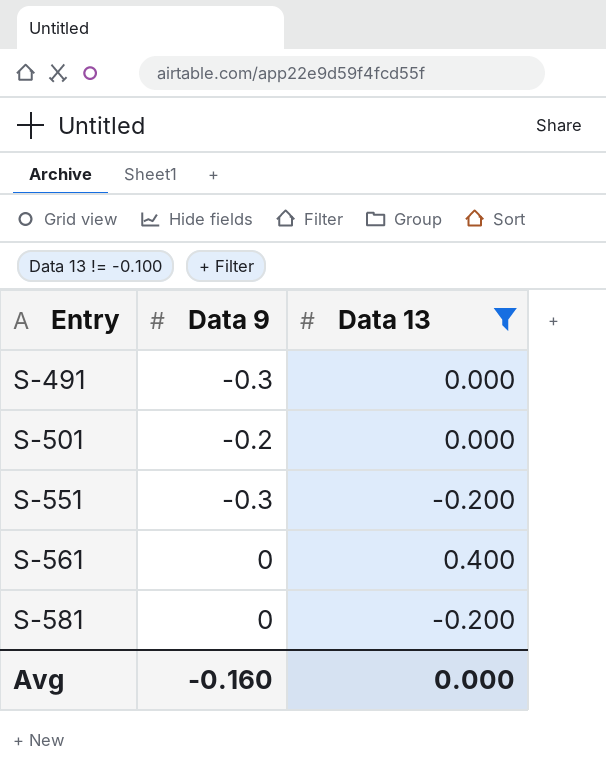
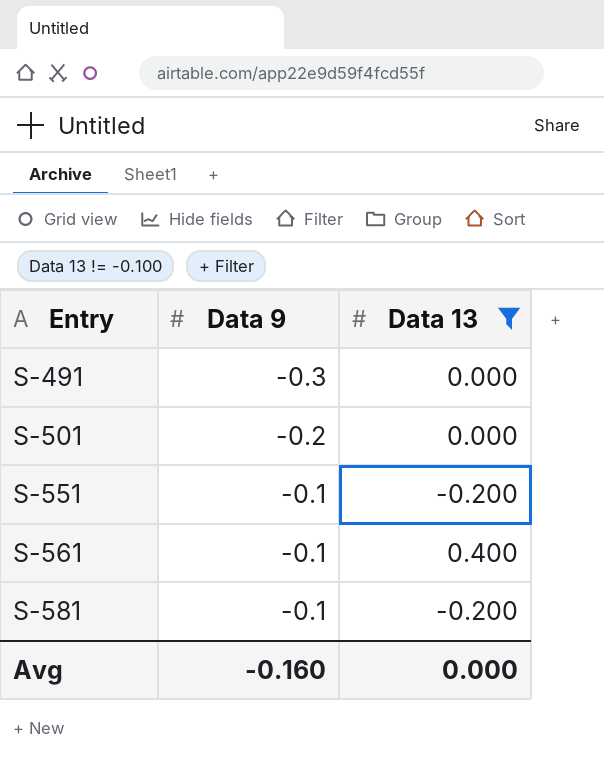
S-551 | Data 9: -0.3 -> -0.1
S-561 | Data 9: 0 -> -0.1
S-581 | Data 9: 0 -> -0.1

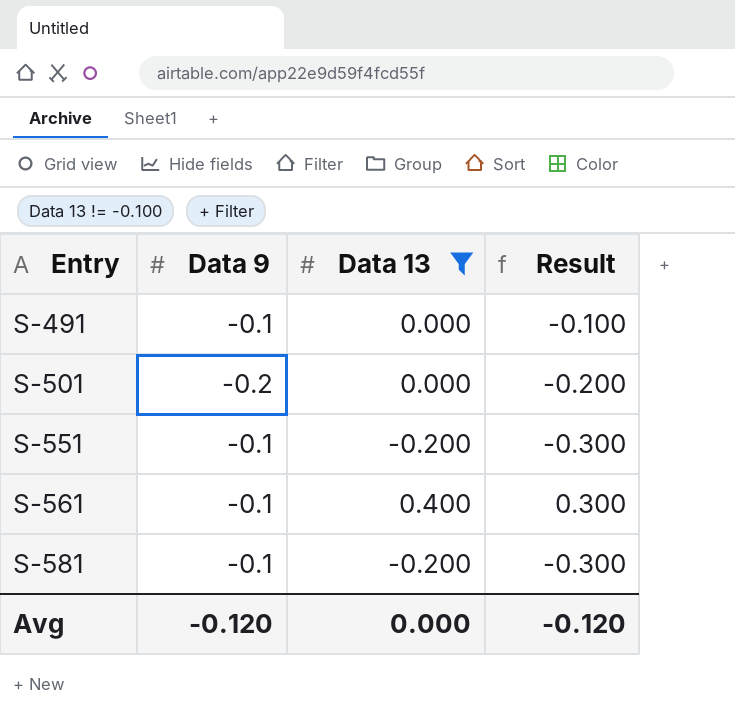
column Result | formula: none -> [Data 9] + [Data 13]
S-491 | Data 9: -0.3 -> -0.1
Avg | Data 9: -0.160 -> -0.120

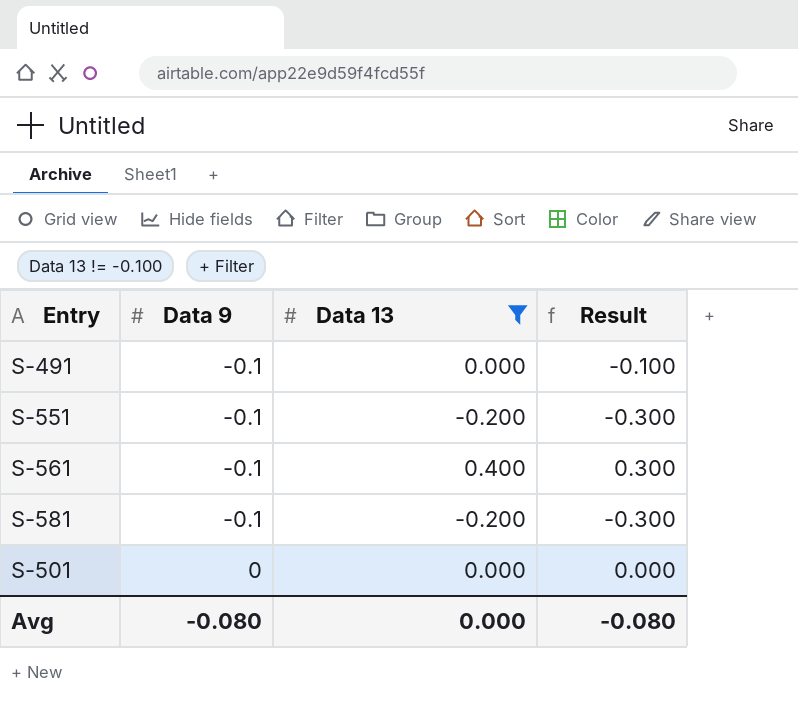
row order: Entry ascending -> Data 9 ascending
S-501 | Data 9: -0.2 -> 0
S-501 | Result: -0.200 -> 0.000
Avg | Data 9: -0.120 -> -0.080
Avg | Result: -0.120 -> -0.080

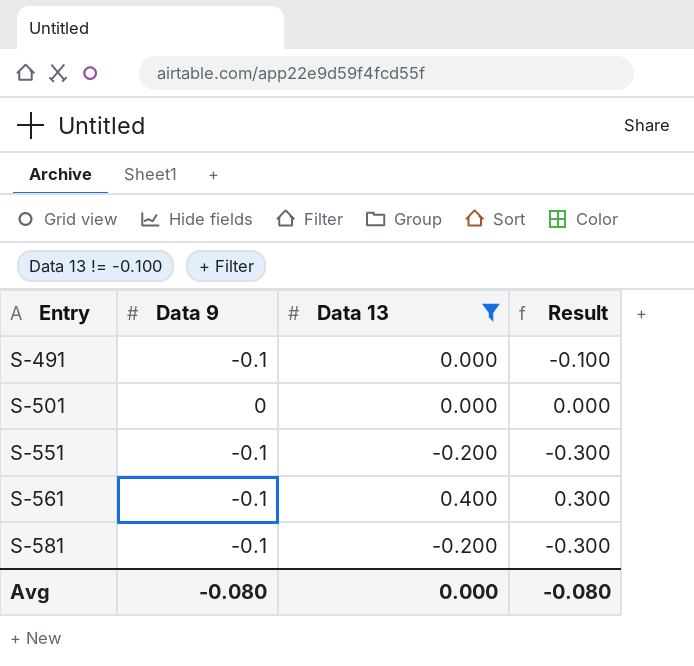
row order: Data 9 ascending -> Entry ascending

